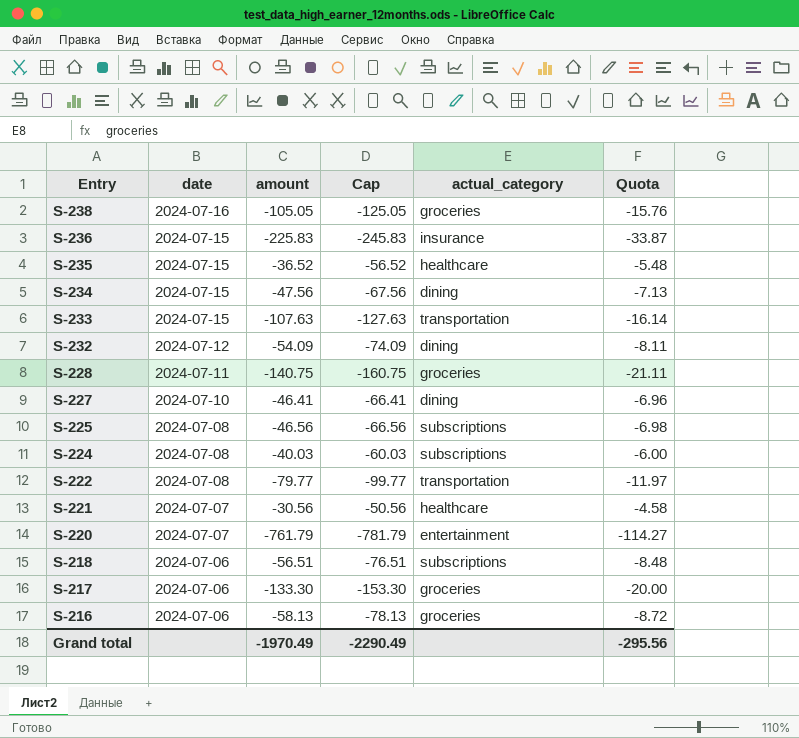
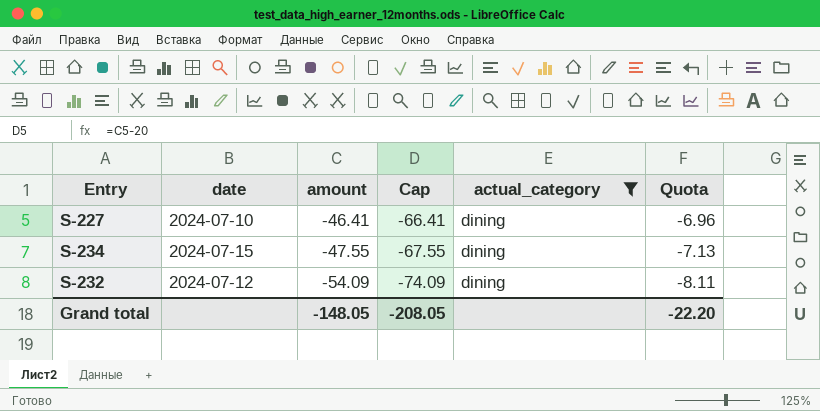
filter: none -> actual_category = dining
row order: Entry descending -> amount descending
S-234 | amount: -47.56 -> -47.55
S-234 | Cap: -67.56 -> -67.55
Grand total | amount: -1970.49 -> -148.05
Grand total | Cap: -2290.49 -> -208.05
Grand total | Quota: -295.56 -> -22.20

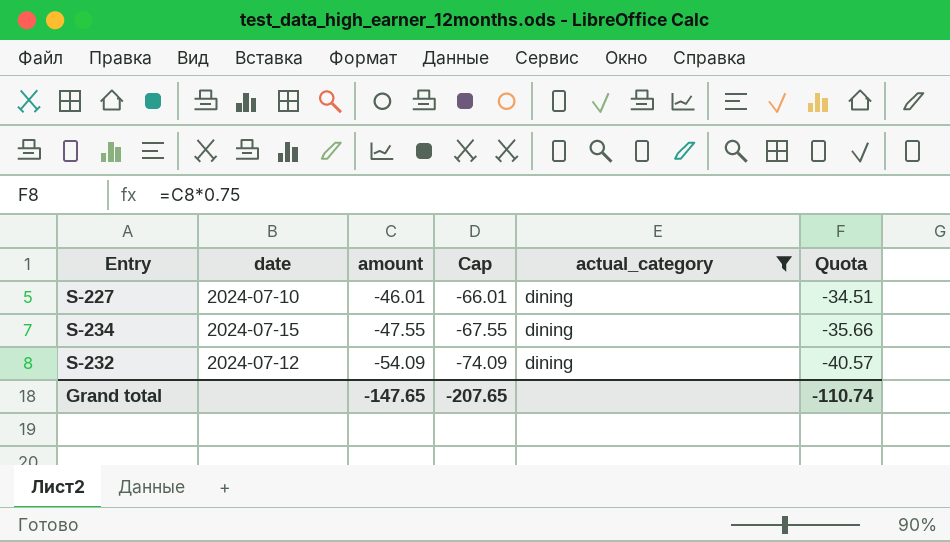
column Quota | formula: [amount] * 0.15 -> [amount] * 0.75
S-227 | amount: -46.41 -> -46.01
S-227 | Cap: -66.41 -> -66.01
Grand total | amount: -148.05 -> -147.65
Grand total | Cap: -208.05 -> -207.65
Grand total | Quota: -22.20 -> -110.74

